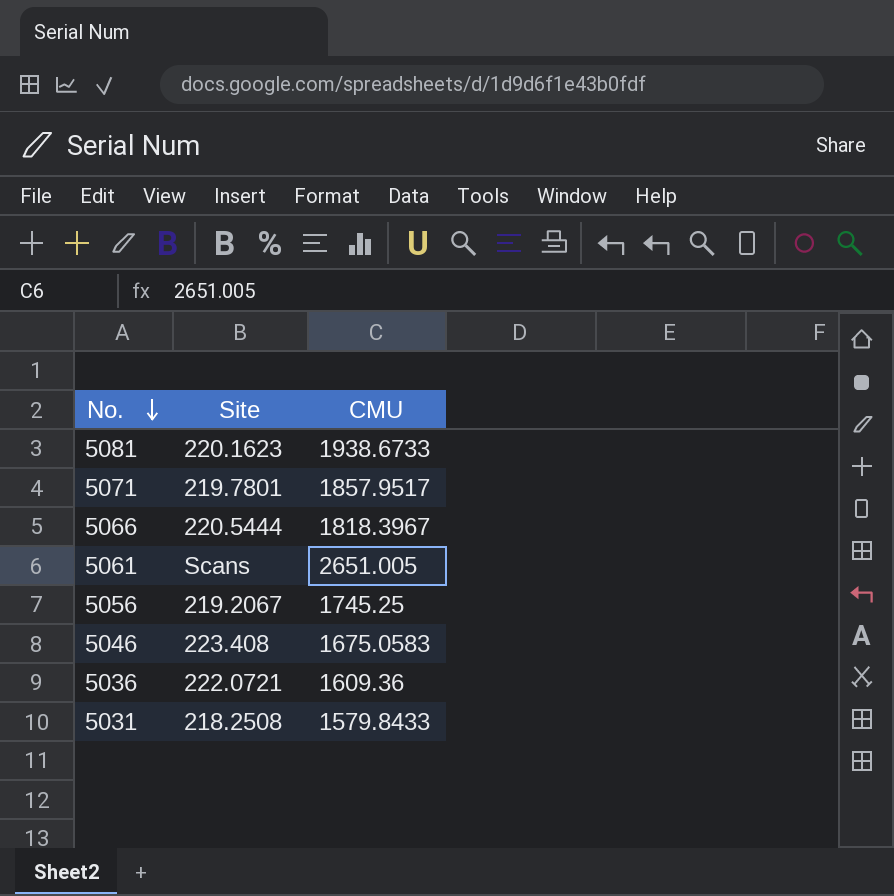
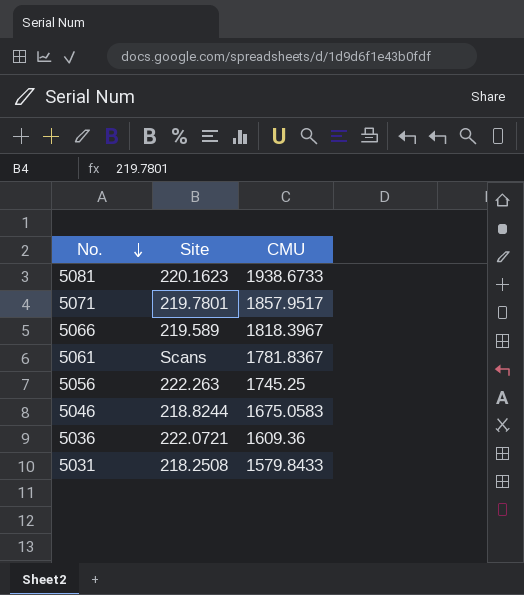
5066 | Site: 220.5444 -> 219.589
5061 | CMU: 2651.005 -> 1781.8367
5056 | Site: 219.2067 -> 222.263
5046 | Site: 223.408 -> 218.8244

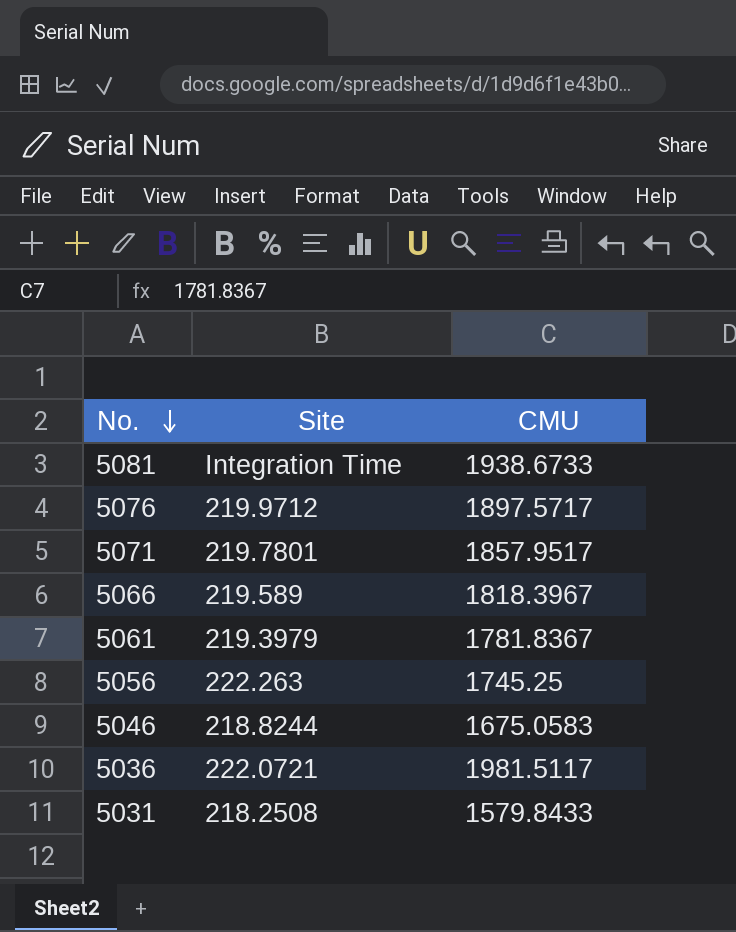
5081 | Site: 220.1623 -> Integration Time
row 5076: none -> 219.9712 | 1897.5717
5061 | Site: Scans -> 219.3979
5036 | CMU: 1609.36 -> 1981.5117

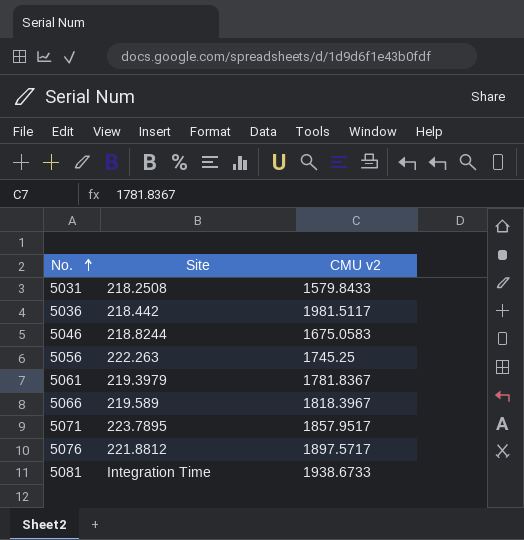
row order: No. descending -> No. ascending
column name: CMU -> CMU v2
5036 | Site: 222.0721 -> 218.442
5071 | Site: 219.7801 -> 223.7895
5076 | Site: 219.9712 -> 221.8812

